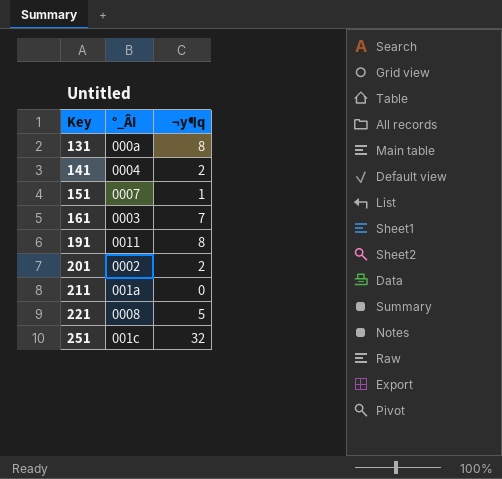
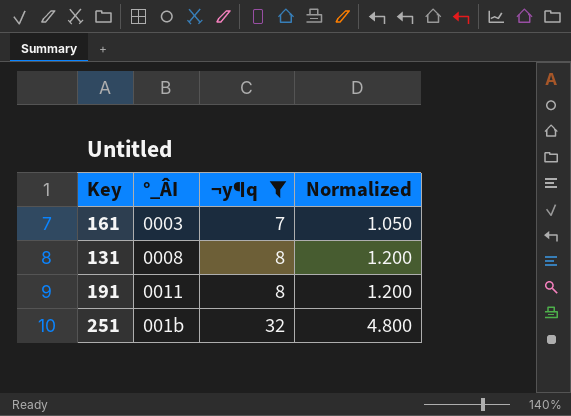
filter: none -> ¬y¶q >= 7
row order: Key ascending -> ¬y¶q ascending
column Normalized | formula: none -> [¬y¶q] * 0.15
131 | °_ÂI: 000a -> 0008
251 | °_ÂI: 001c -> 001b

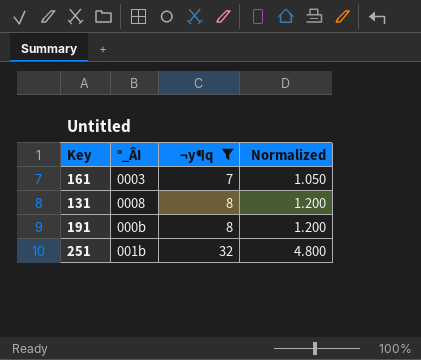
191 | °_ÂI: 0011 -> 000b

